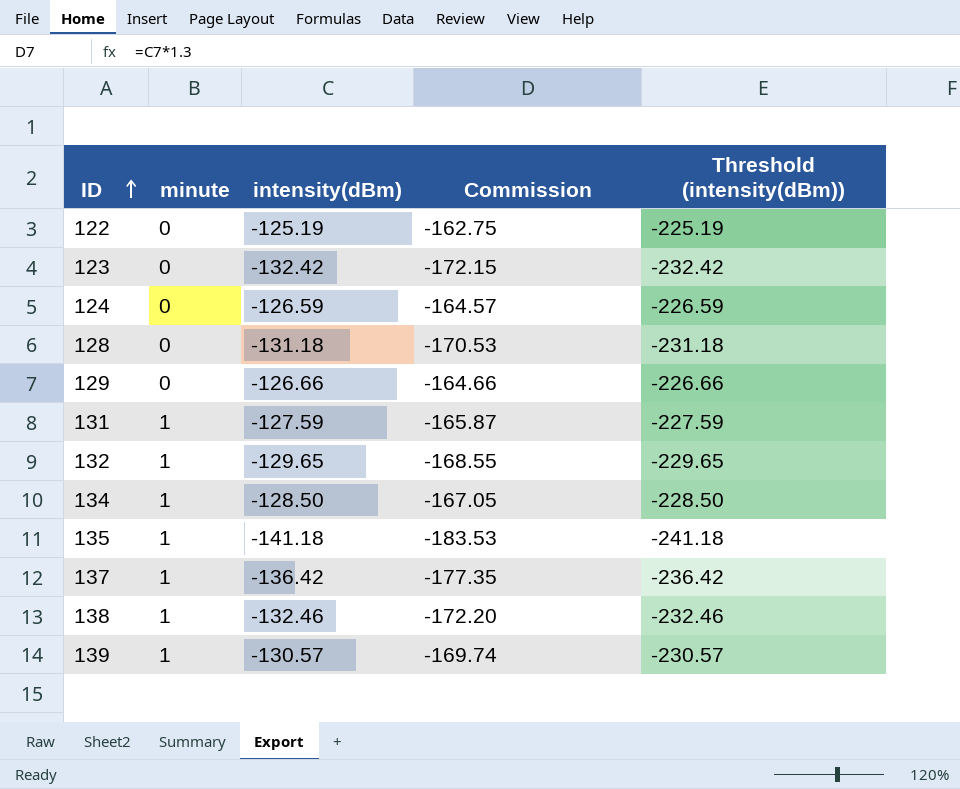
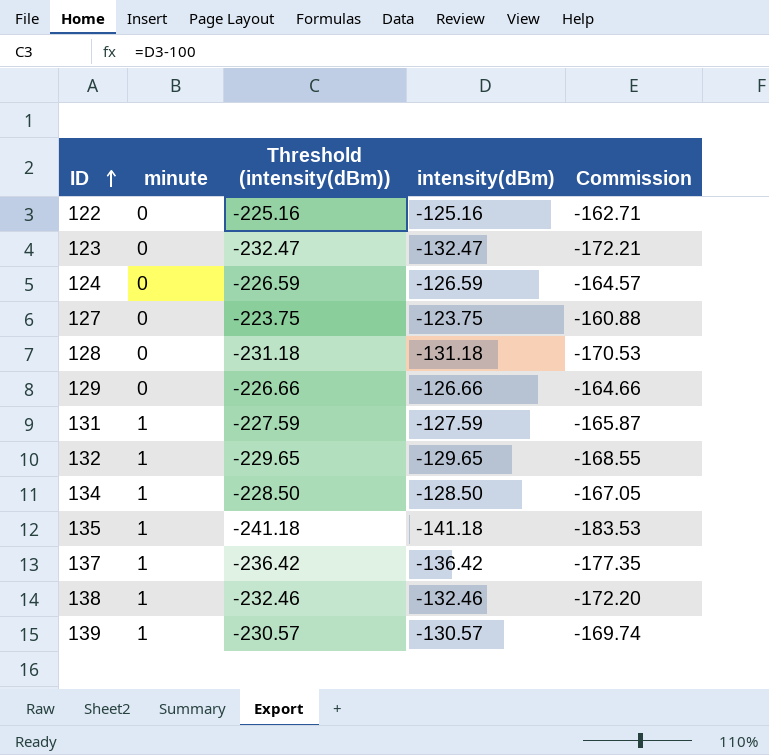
column Threshold (intensity(dBm)) | position: 5 -> 3
122 | Threshold (intensity(dBm)): -225.19 -> -225.16
122 | intensity(dBm): -125.19 -> -125.16
122 | Commission: -162.75 -> -162.71
123 | Threshold (intensity(dBm)): -232.42 -> -232.47
123 | intensity(dBm): -132.42 -> -132.47
123 | Commission: -172.15 -> -172.21
row 127: none -> 0 | -223.75 | -123.75 | -160.88

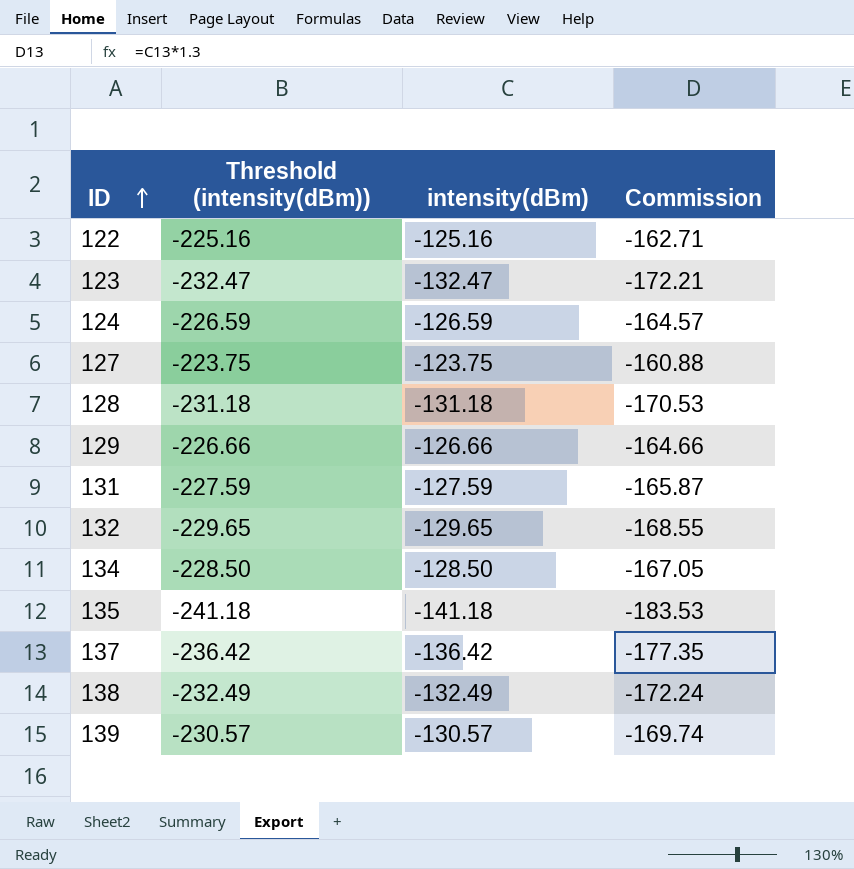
column minute | position: 2 -> none
138 | Threshold (intensity(dBm)): -232.46 -> -232.49
138 | intensity(dBm): -132.46 -> -132.49
138 | Commission: -172.20 -> -172.24

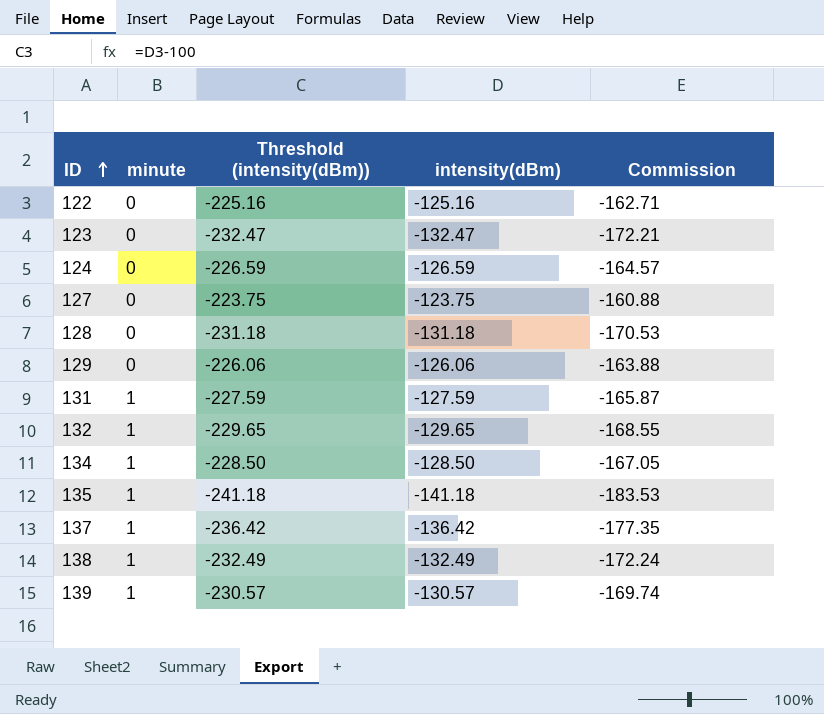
column minute | position: none -> 2
129 | Threshold (intensity(dBm)): -226.66 -> -226.06
129 | intensity(dBm): -126.66 -> -126.06
129 | Commission: -164.66 -> -163.88

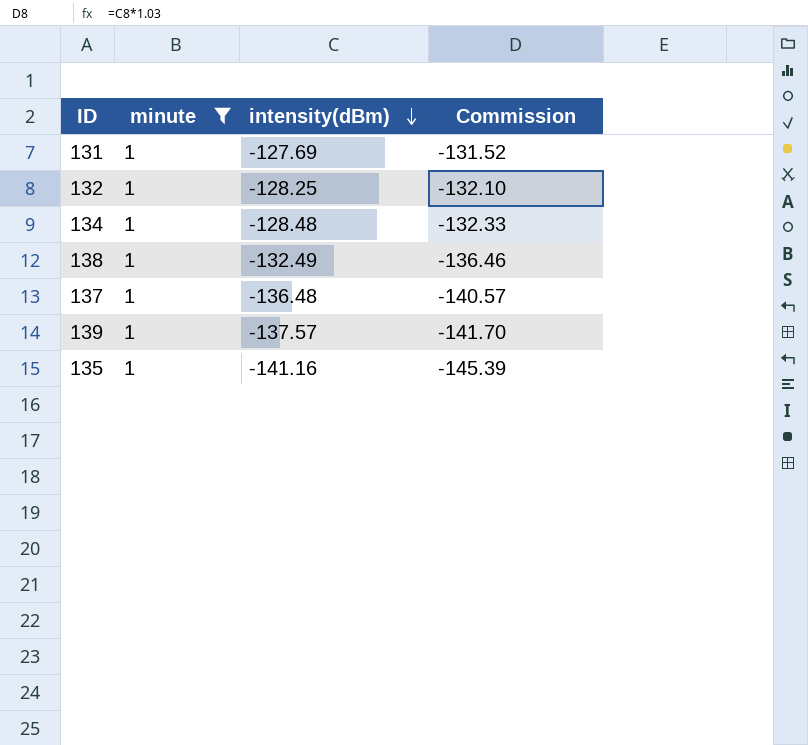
filter: none -> minute = 1
row order: ID ascending -> intensity(dBm) descending
column Threshold (intensity(dBm)) | formula: [intensity(dBm)] - 100 -> none
column Commission | formula: [intensity(dBm)] * 1.3 -> [intensity(dBm)] * 1.03
131 | intensity(dBm): -127.59 -> -127.69
132 | intensity(dBm): -129.65 -> -128.25
134 | intensity(dBm): -128.50 -> -128.48
137 | intensity(dBm): -136.42 -> -136.48
139 | intensity(dBm): -130.57 -> -137.57
135 | intensity(dBm): -141.18 -> -141.16

